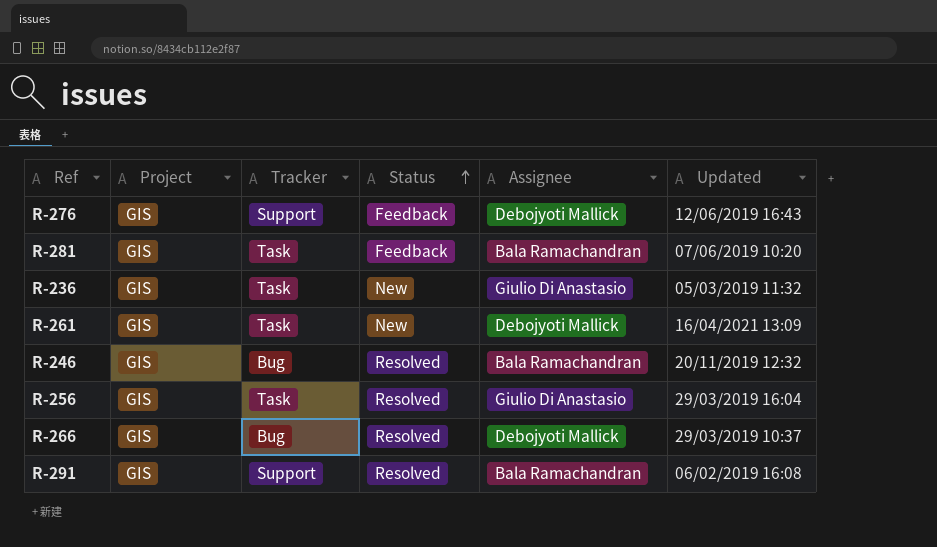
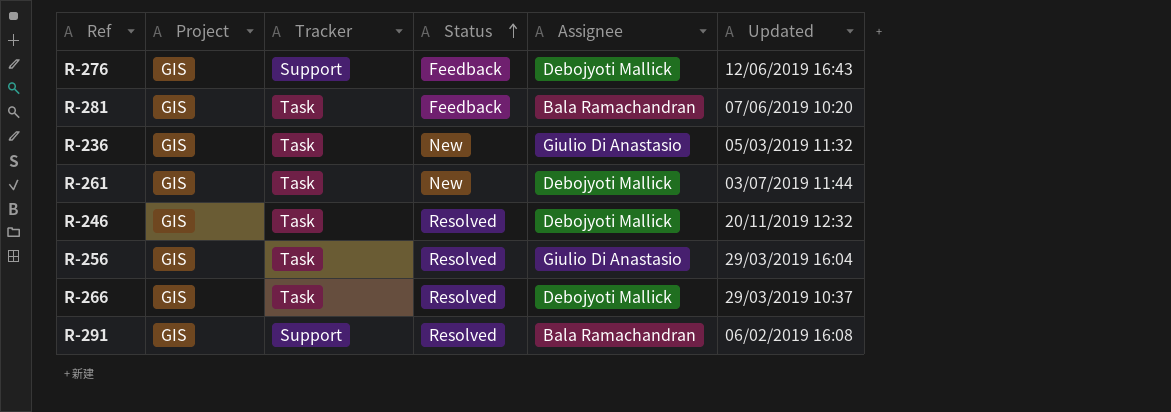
R-261 | Updated: 16/04/2021 13:09 -> 03/07/2019 11:44
R-246 | Tracker: Bug -> Task
R-246 | Assignee: Bala Ramachandran -> Debojyoti Mallick
R-266 | Tracker: Bug -> Task

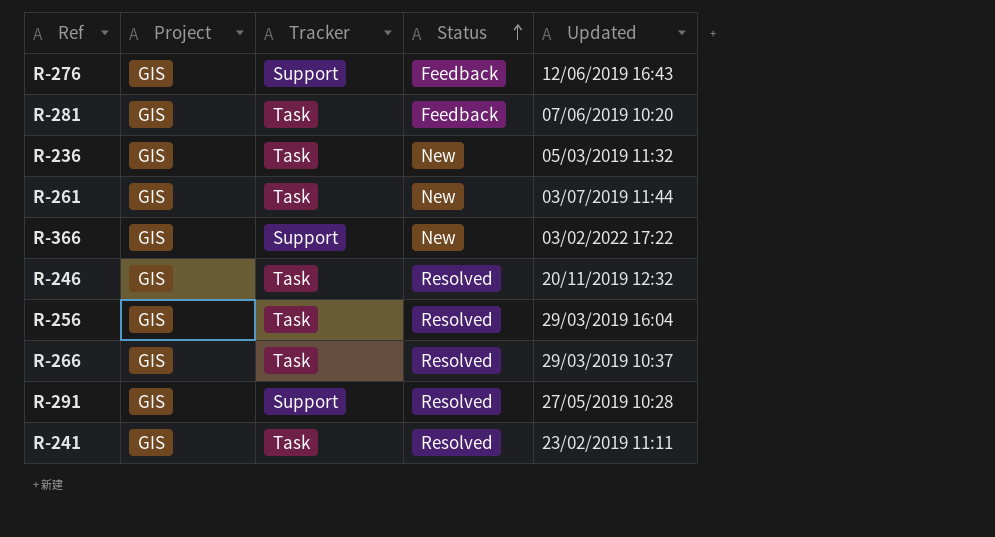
column Assignee | position: 5 -> none
row R-366: none -> GIS | Support | New | 03/02/2022 17:22
R-291 | Updated: 06/02/2019 16:08 -> 27/05/2019 10:28
row R-241: none -> GIS | Task | Resolved | 23/02/2019 11:11

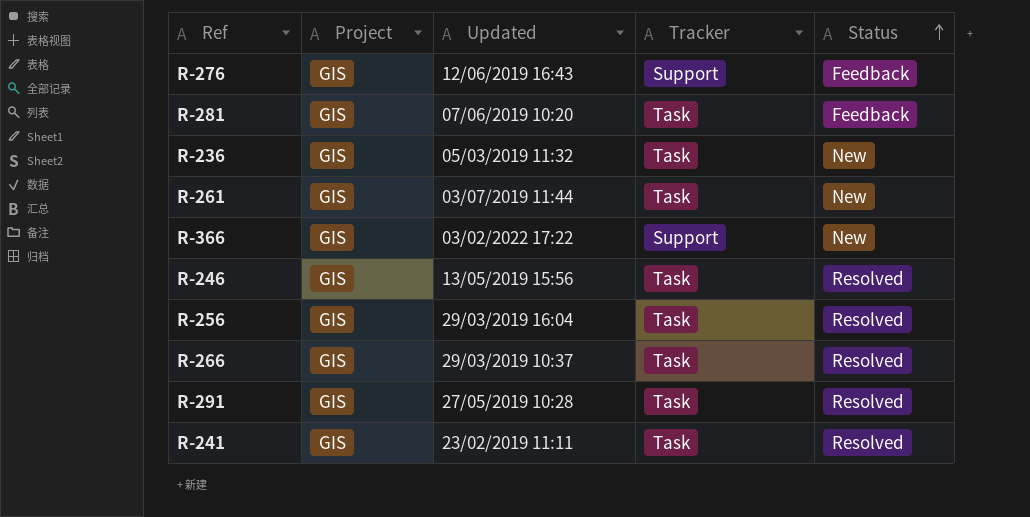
column Updated | position: 5 -> 3
R-246 | Updated: 20/11/2019 12:32 -> 13/05/2019 15:56
R-291 | Tracker: Support -> Task

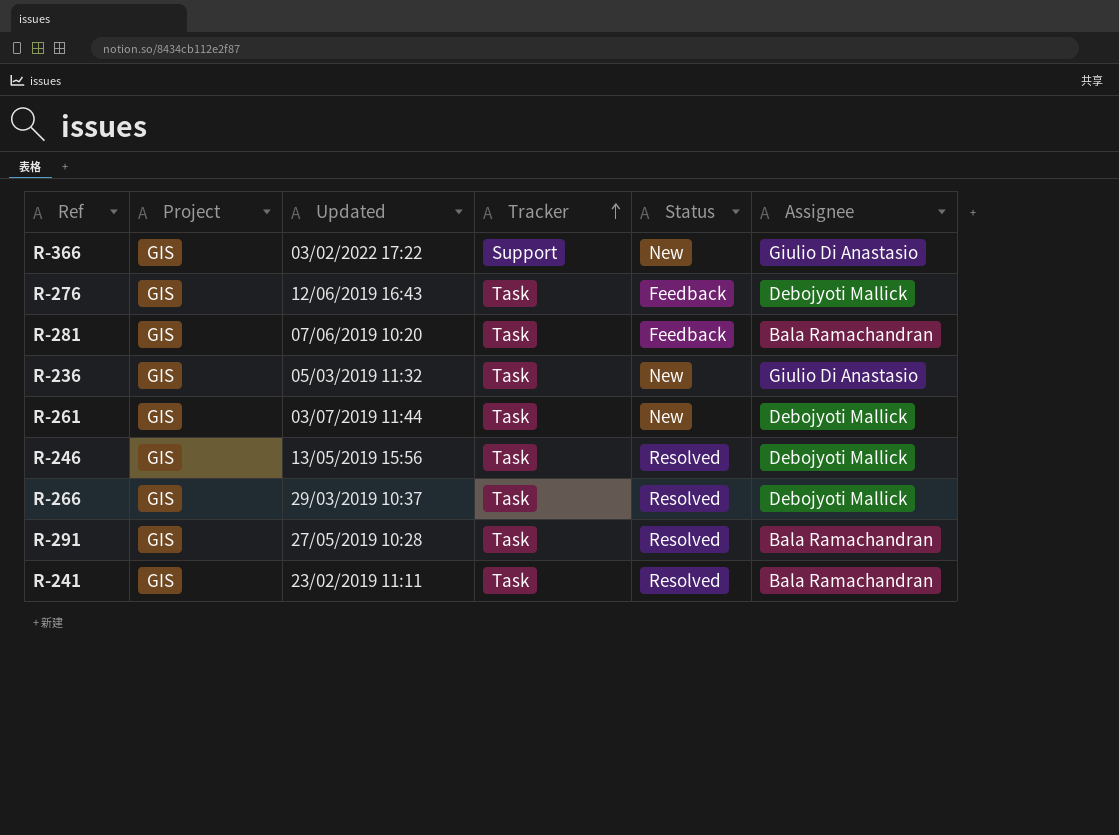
row order: Status ascending -> Tracker ascending
column Assignee | position: none -> 6
row R-256: GIS | 29/03/2019 16:04 | Task | Resolved -> none
R-276 | Tracker: Support -> Task

